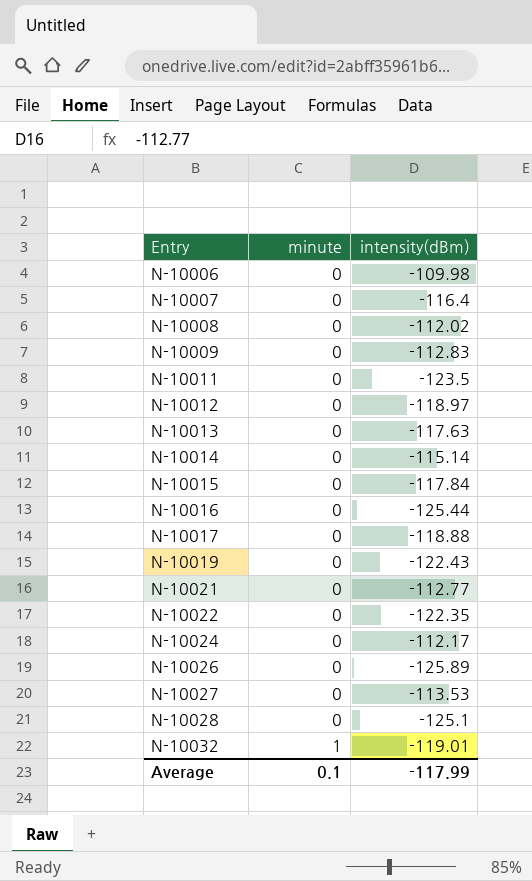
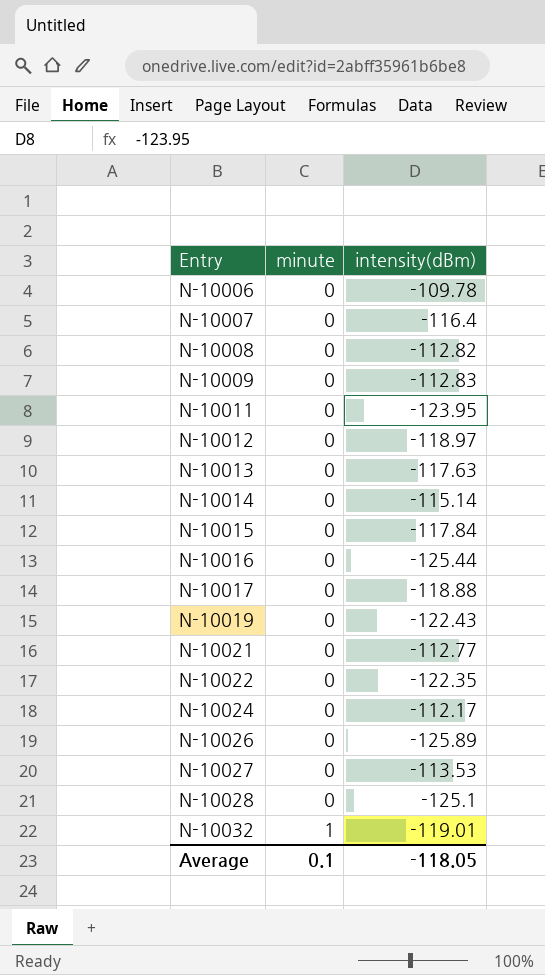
N-10006 | intensity(dBm): -109.98 -> -109.78
N-10008 | intensity(dBm): -112.02 -> -112.82
N-10011 | intensity(dBm): -123.5 -> -123.95
Average | intensity(dBm): -117.99 -> -118.05

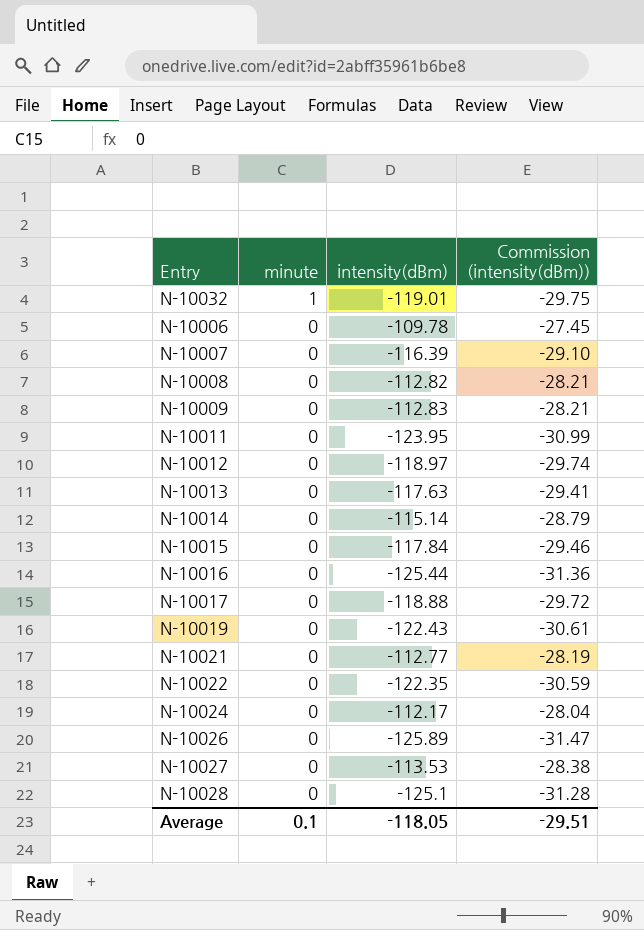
row order: Entry ascending -> minute descending
column Commission (intensity(dBm)) | formula: none -> [intensity(dBm)] * 0.25
N-10007 | intensity(dBm): -116.4 -> -116.39

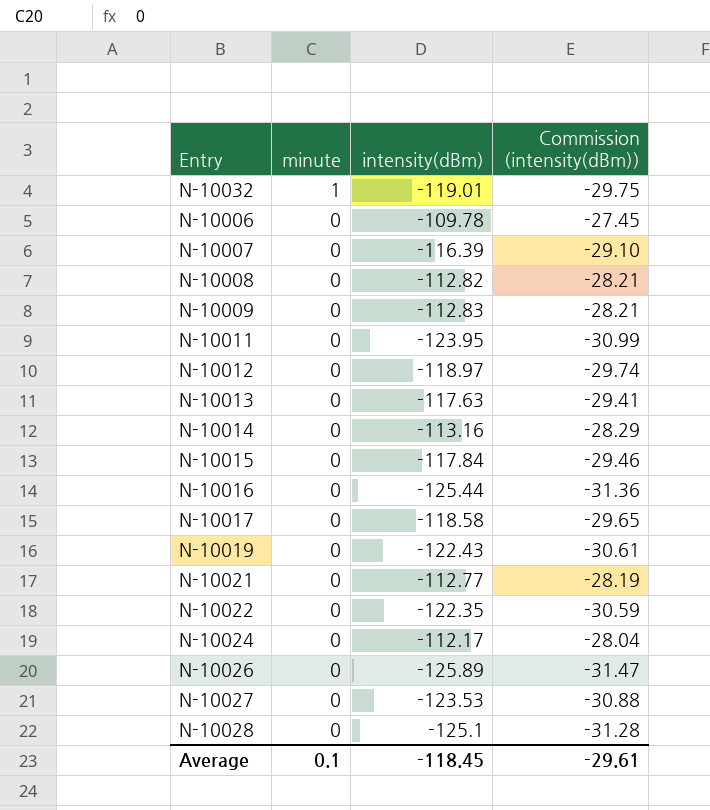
N-10014 | intensity(dBm): -115.14 -> -113.16
N-10014 | Commission (intensity(dBm)): -28.79 -> -28.29
N-10017 | intensity(dBm): -118.88 -> -118.58
N-10017 | Commission (intensity(dBm)): -29.72 -> -29.65
N-10027 | intensity(dBm): -113.53 -> -123.53
N-10027 | Commission (intensity(dBm)): -28.38 -> -30.88
Average | intensity(dBm): -118.05 -> -118.45
Average | Commission (intensity(dBm)): -29.51 -> -29.61

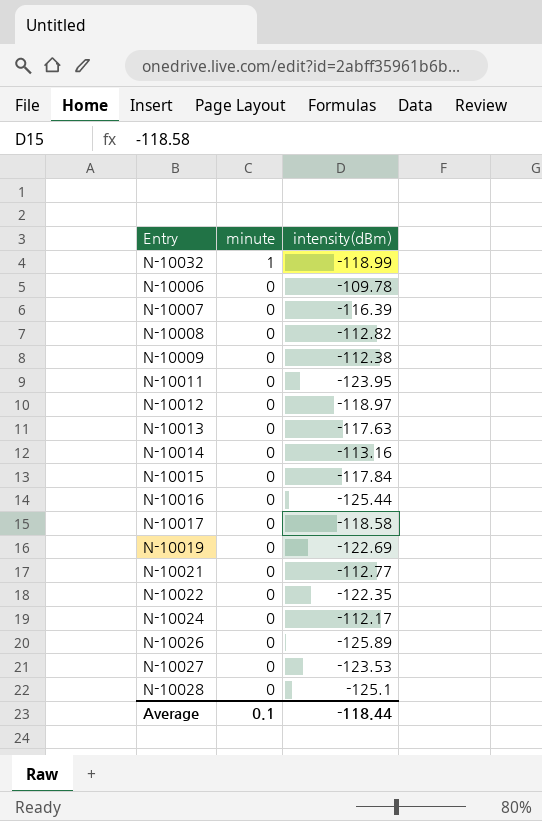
column Commission (intensity(dBm)) | formula: [intensity(dBm)] * 0.25 -> none
N-10032 | intensity(dBm): -119.01 -> -118.99
N-10009 | intensity(dBm): -112.83 -> -112.38
N-10019 | intensity(dBm): -122.43 -> -122.69
Average | intensity(dBm): -118.45 -> -118.44

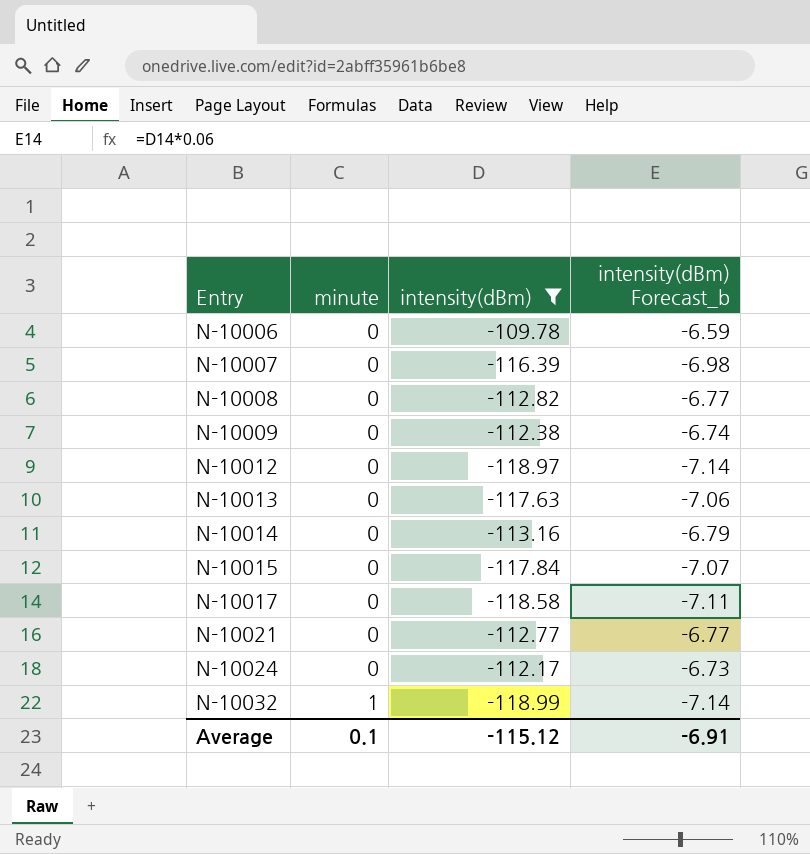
filter: none -> intensity(dBm) >= -118.99
row order: minute descending -> Entry ascending
column intensity(dBm) Forecast_b | formula: none -> [intensity(dBm)] * 0.06
Average | intensity(dBm): -118.44 -> -115.12

